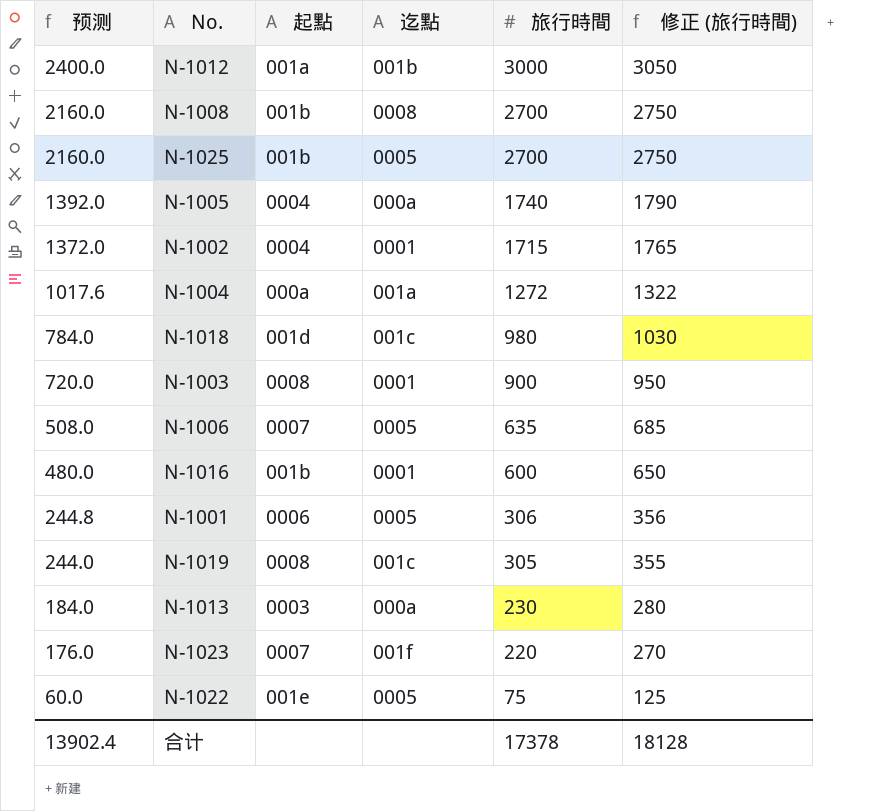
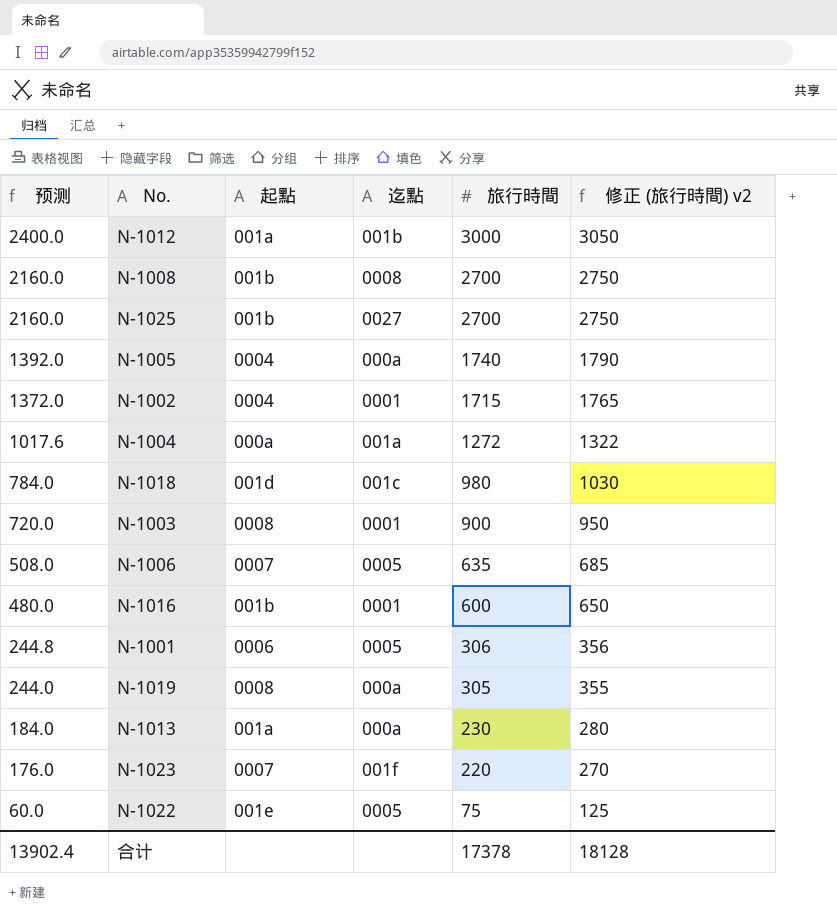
column name: 修正 (旅行時間) -> 修正 (旅行時間) v2
N-1025 | 迄點: 0005 -> 0027
N-1019 | 迄點: 001c -> 000a
N-1013 | 起點: 0003 -> 001a

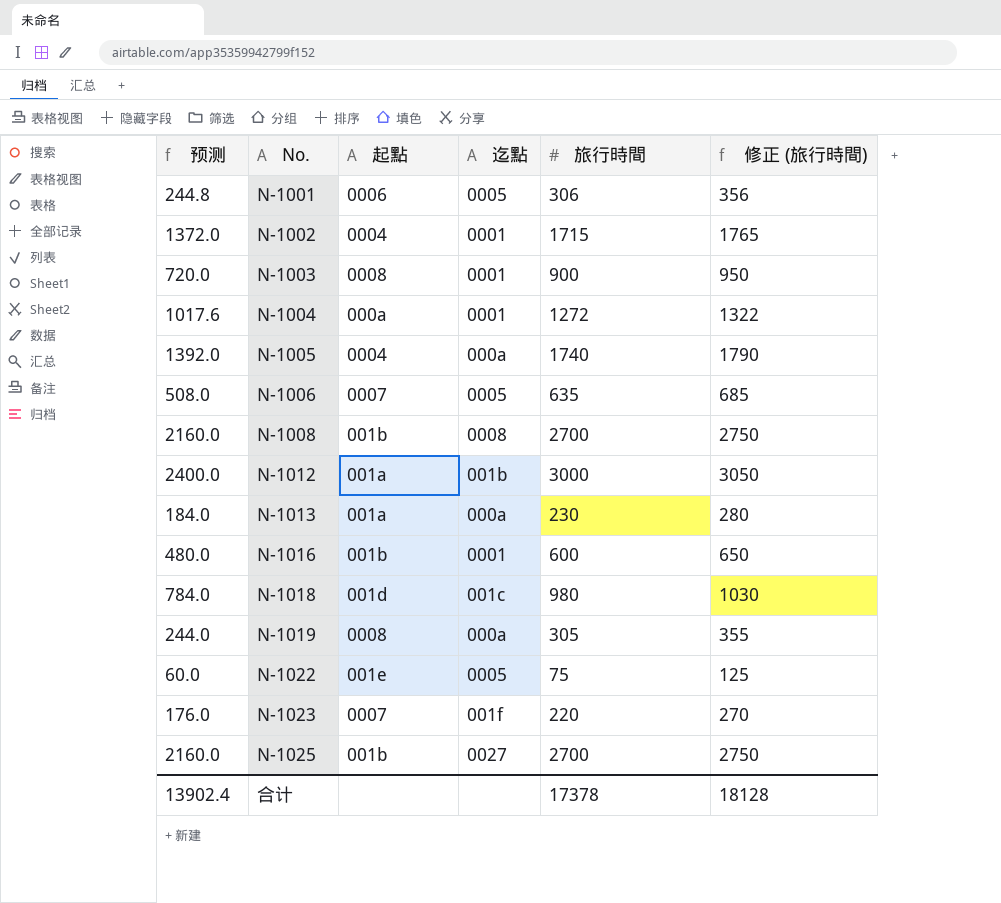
row order: 预测 descending -> No. ascending
column name: 修正 (旅行時間) v2 -> 修正 (旅行時間)
N-1004 | 迄點: 001a -> 0001

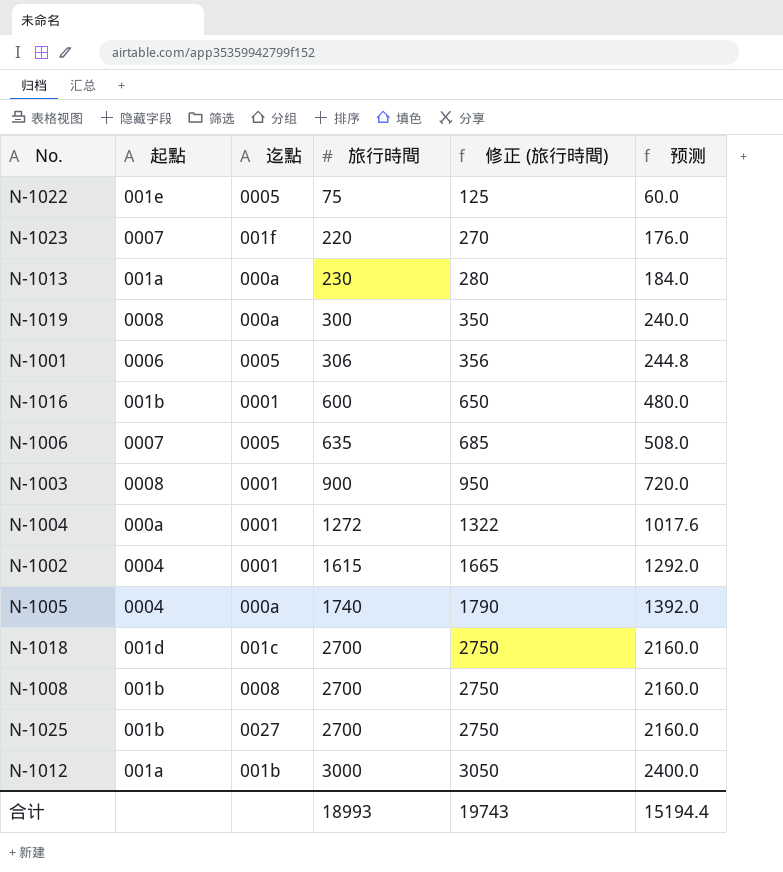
row order: No. ascending -> 旅行時間 ascending
column 预测 | position: 1 -> 6
N-1019 | 旅行時間: 305 -> 300
N-1019 | 修正 (旅行時間): 355 -> 350
N-1019 | 预测: 244.0 -> 240.0
N-1002 | 旅行時間: 1715 -> 1615
N-1002 | 修正 (旅行時間): 1765 -> 1665
N-1002 | 预测: 1372.0 -> 1292.0
N-1018 | 旅行時間: 980 -> 2700
N-1018 | 修正 (旅行時間): 1030 -> 2750
N-1018 | 预测: 784.0 -> 2160.0
合计 | 旅行時間: 17378 -> 18993
合计 | 修正 (旅行時間): 18128 -> 19743
合计 | 预测: 13902.4 -> 15194.4

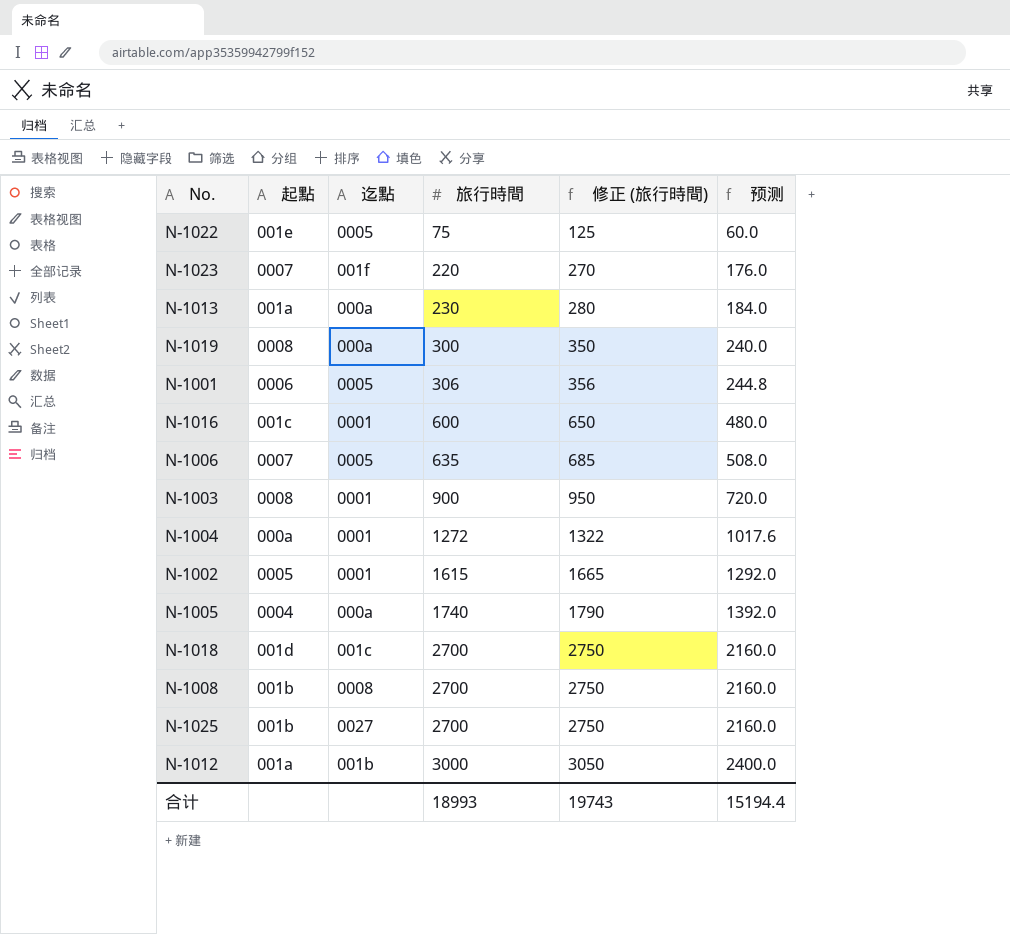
N-1016 | 起點: 001b -> 001c
N-1002 | 起點: 0004 -> 0005

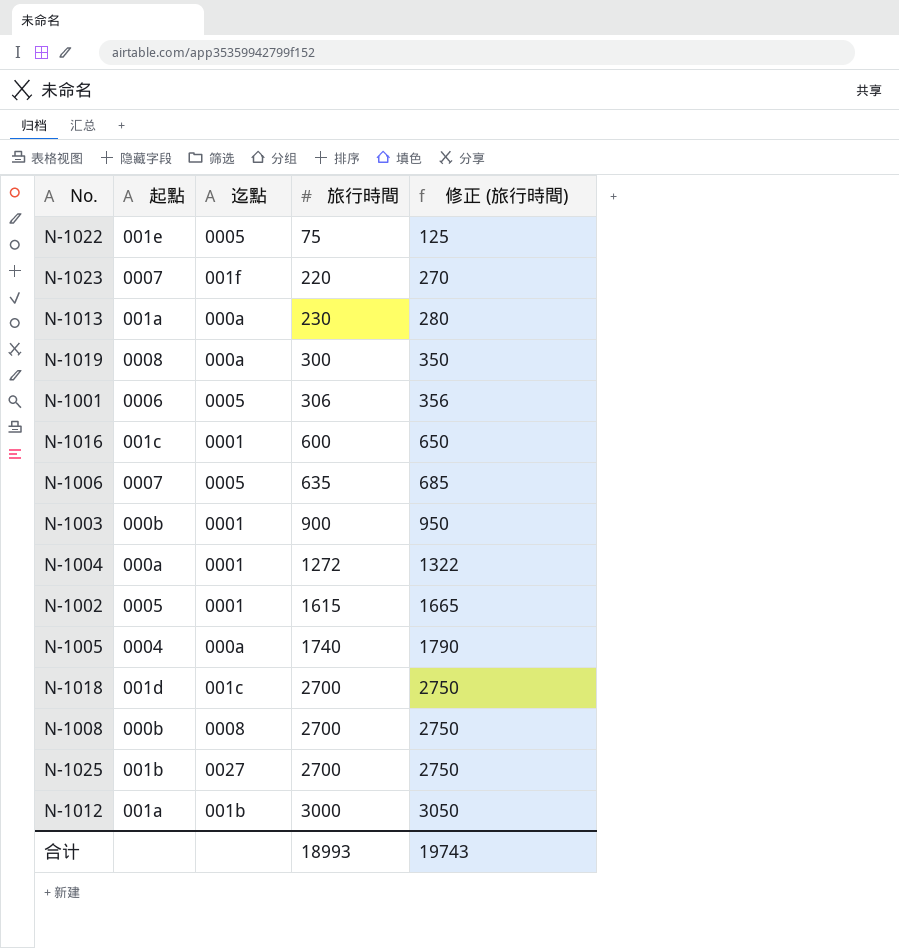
column 预测 | formula: [旅行時間] * 0.8 -> none
N-1003 | 起點: 0008 -> 000b
N-1008 | 起點: 001b -> 000b

